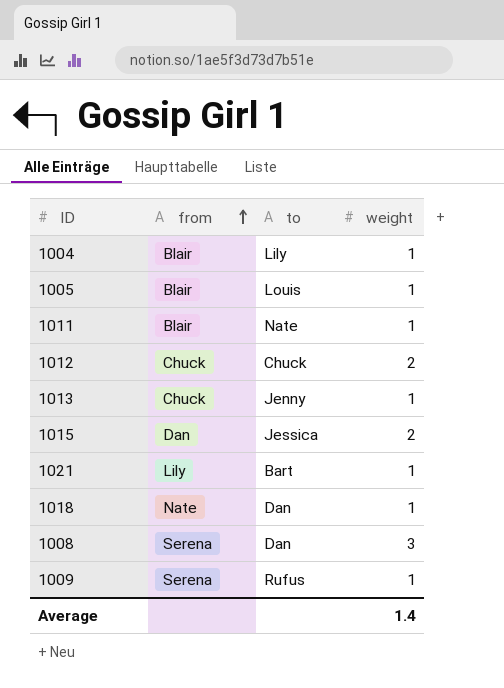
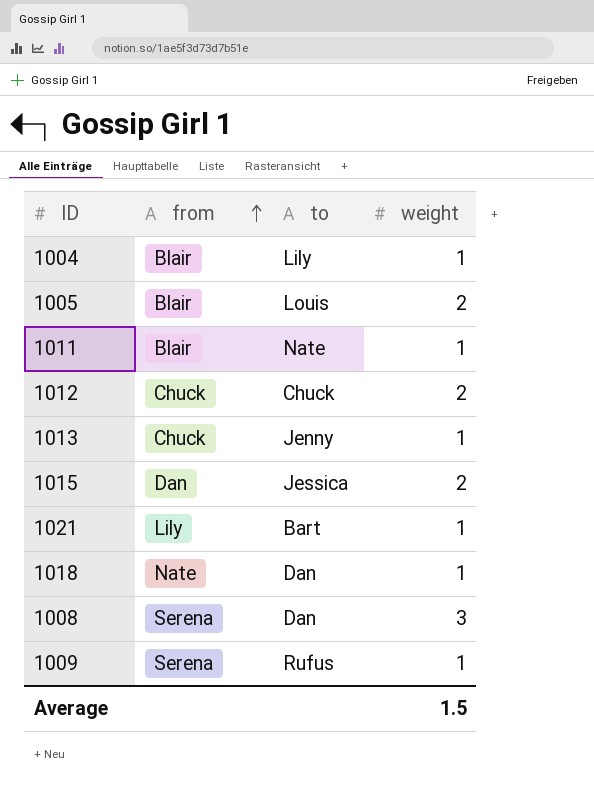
1005 | weight: 1 -> 2
Average | weight: 1.4 -> 1.5

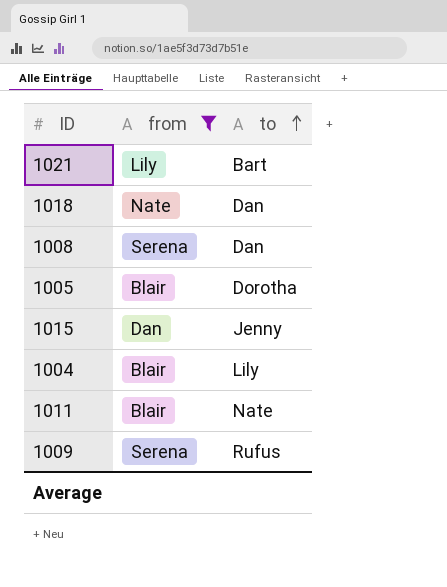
filter: none -> from != Chuck
row order: from ascending -> to ascending
column weight | position: 4 -> none
1005 | to: Louis -> Dorotha
1015 | to: Jessica -> Jenny

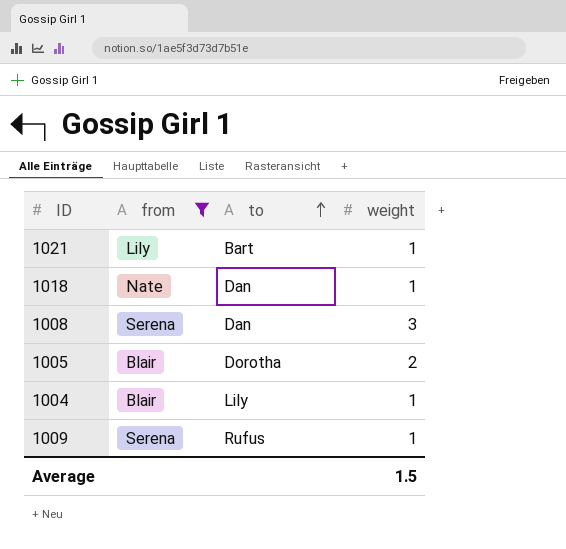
column weight | position: none -> 4
row 1015: Dan | Jenny -> none
row 1011: Blair | Nate -> none

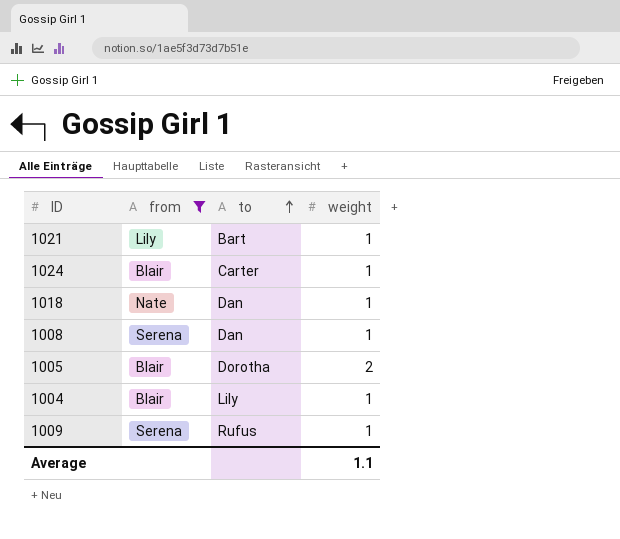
row 1024: none -> Blair | Carter | 1
1008 | weight: 3 -> 1
Average | weight: 1.5 -> 1.1

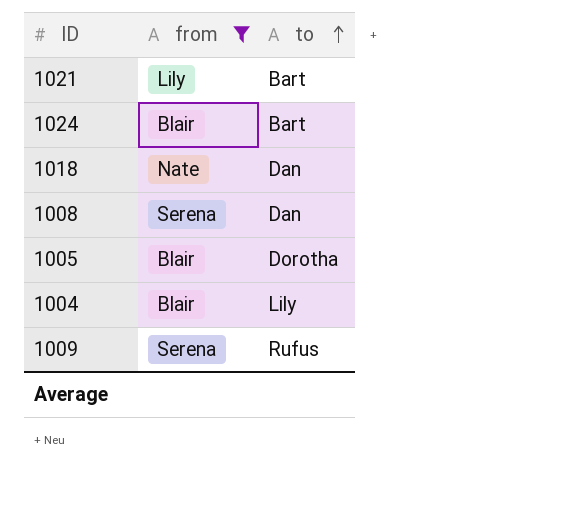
column weight | position: 4 -> none
1024 | to: Carter -> Bart

